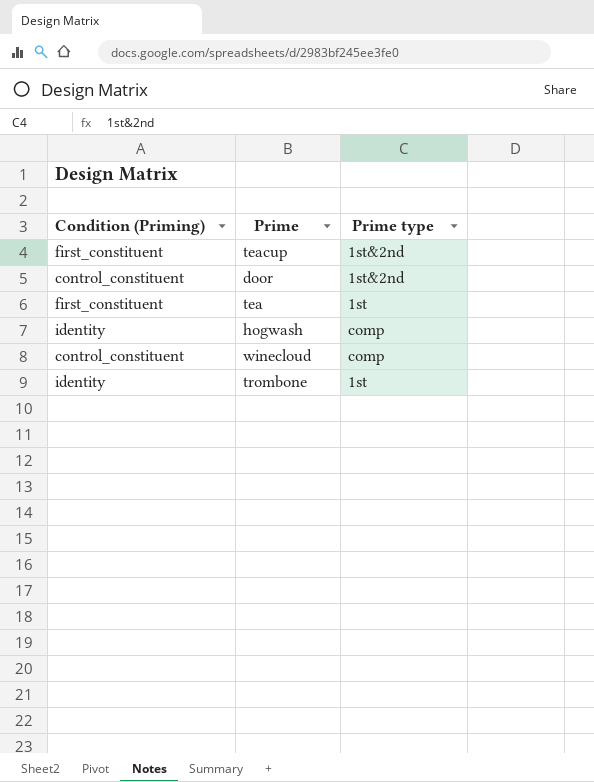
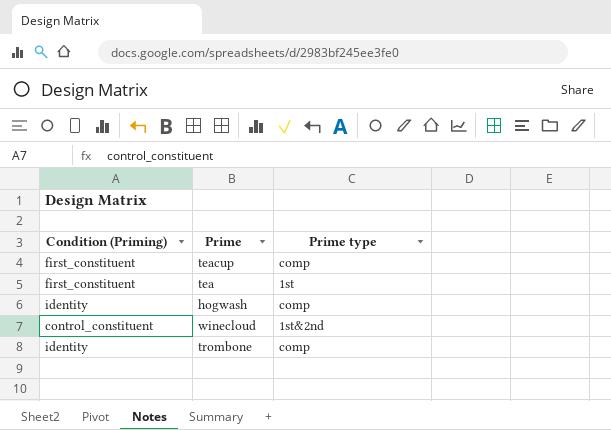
row door: control_constituent | 1st&2nd -> none
teacup | Prime type: 1st&2nd -> comp
winecloud | Prime type: comp -> 1st&2nd
trombone | Prime type: 1st -> comp

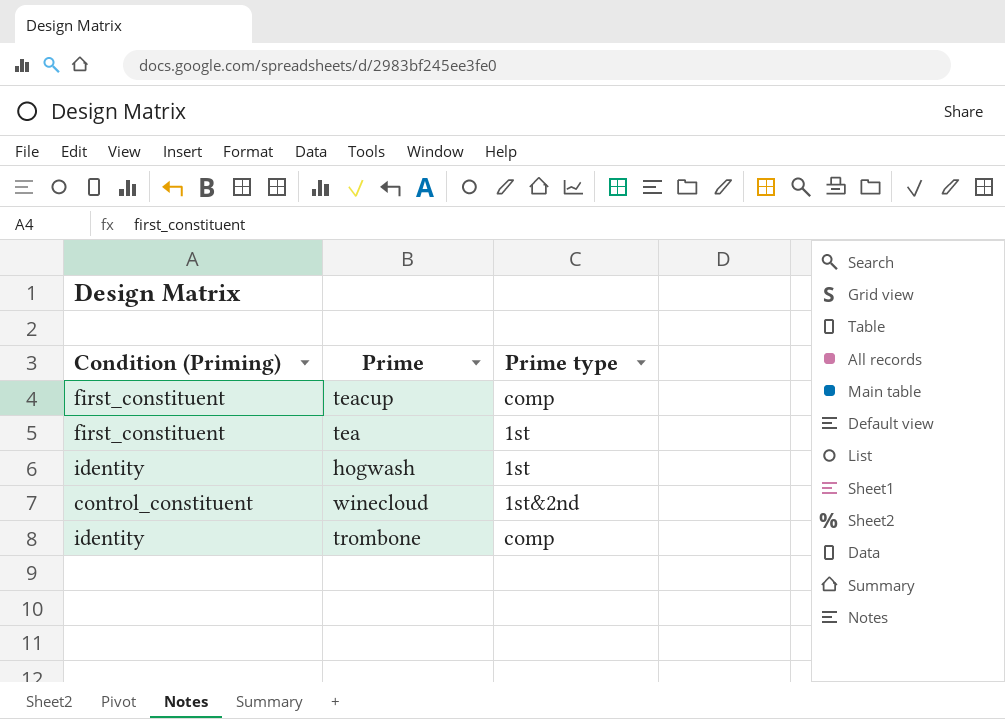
hogwash | Prime type: comp -> 1st

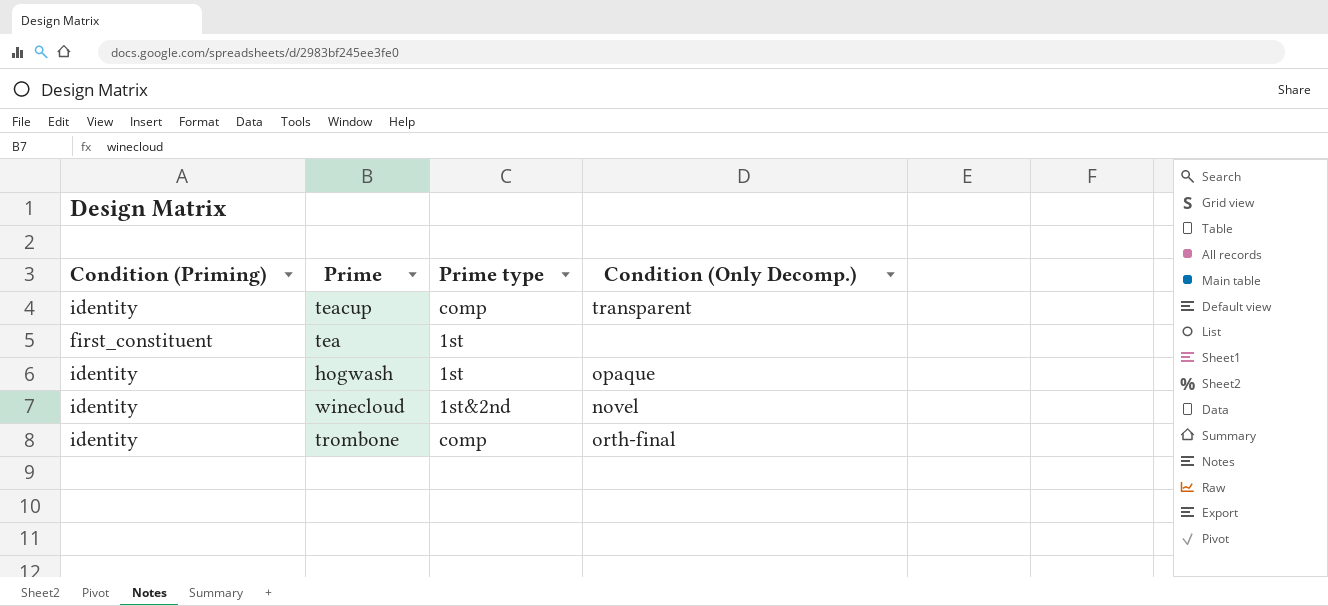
column Condition (Only Decomp.) | position: none -> 4
teacup | Condition (Priming): first_constituent -> identity
winecloud | Condition (Priming): control_constituent -> identity

